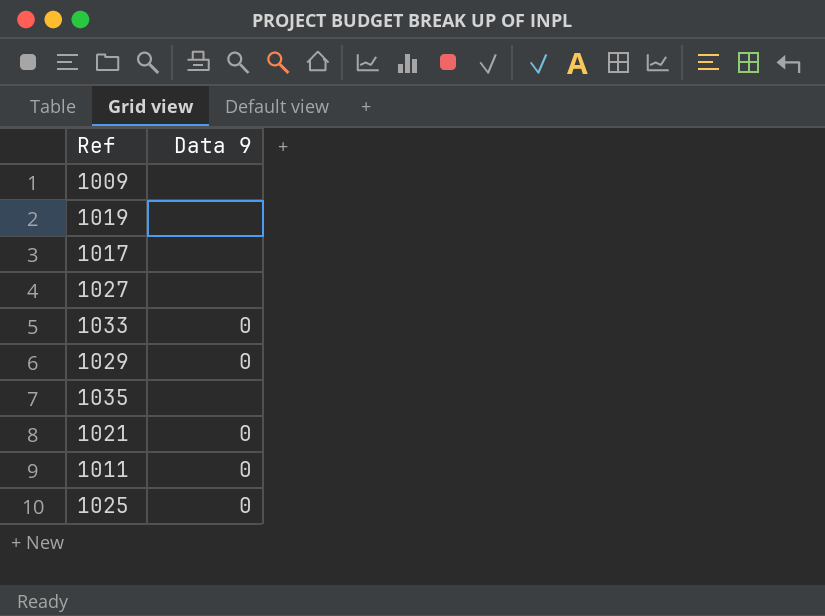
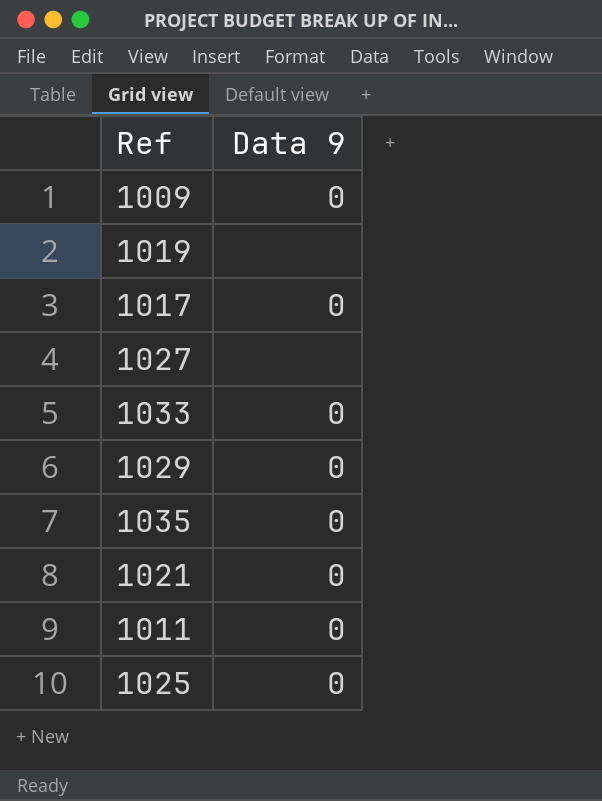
1009 | Data 9: none -> 0
1017 | Data 9: none -> 0
1035 | Data 9: none -> 0

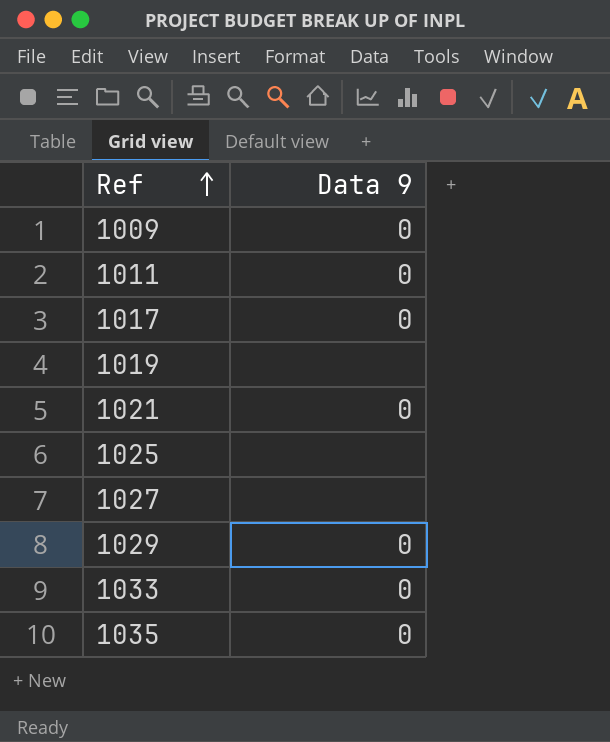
row order: none -> Ref ascending
1025 | Data 9: 0 -> none

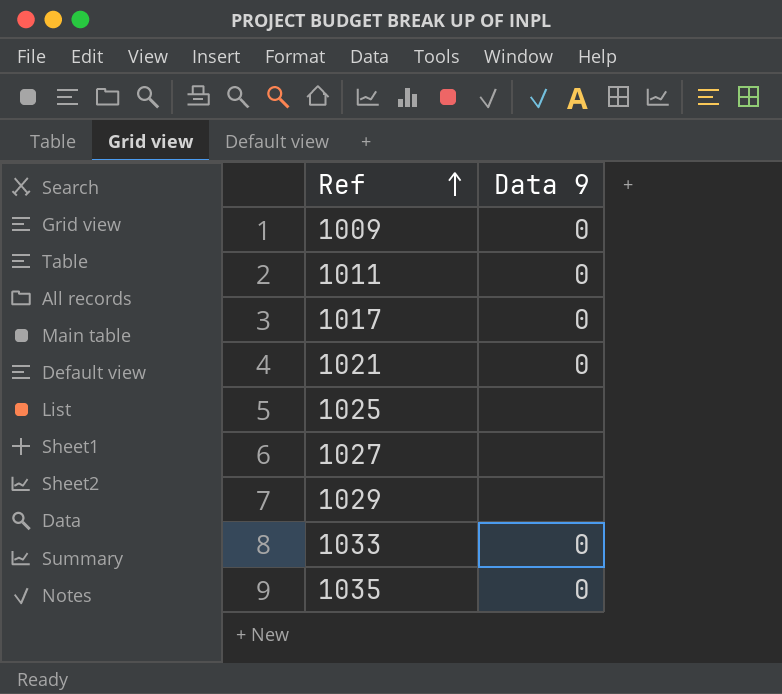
row 1019: none -> none
1029 | Data 9: 0 -> none

